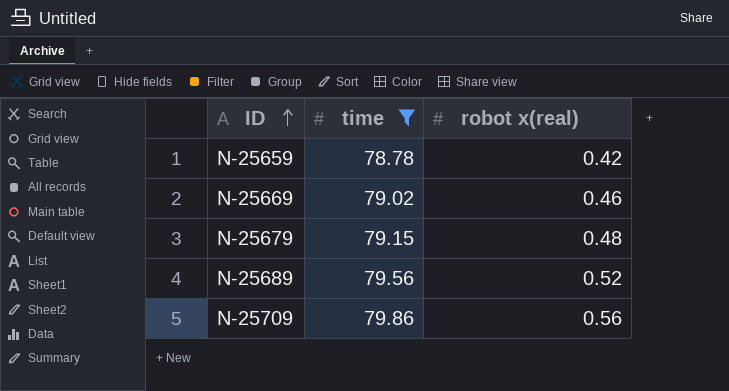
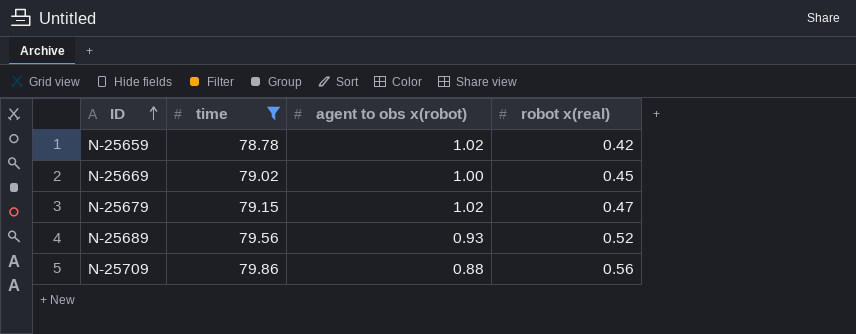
column agent to obs x(robot) | position: none -> 3
N-25669 | robot x(real): 0.46 -> 0.45
N-25679 | robot x(real): 0.48 -> 0.47

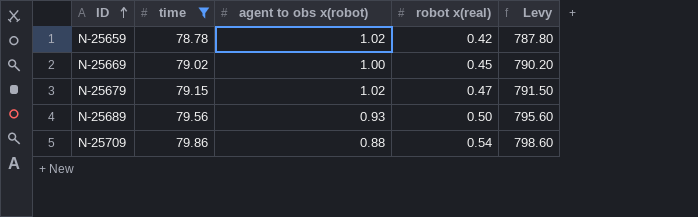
column Levy | formula: none -> [time] * 10
N-25689 | robot x(real): 0.52 -> 0.50
N-25709 | robot x(real): 0.56 -> 0.54

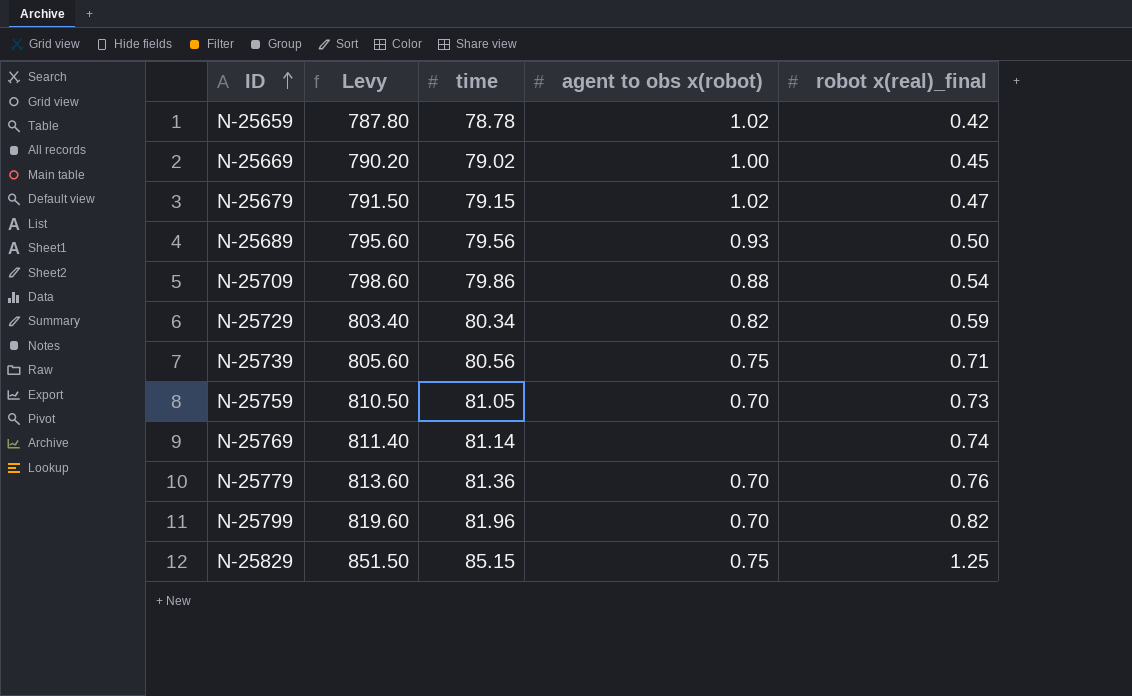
filter: time <= 79.86 -> none
column Levy | position: 5 -> 2
column name: robot x(real) -> robot x(real)_final

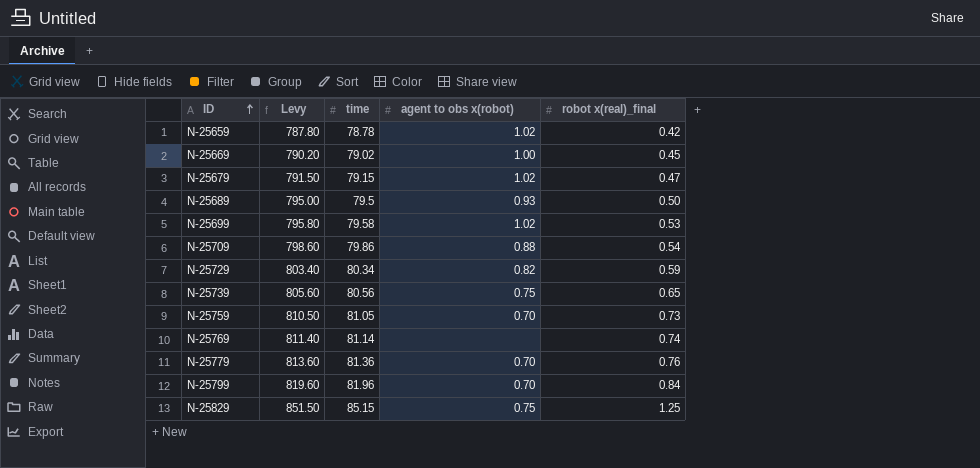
N-25689 | Levy: 795.60 -> 795.00
N-25689 | time: 79.56 -> 79.5
row N-25699: none -> 795.80 | 79.58 | 1.02 | 0.53
N-25739 | robot x(real)_final: 0.71 -> 0.65
N-25799 | robot x(real)_final: 0.82 -> 0.84

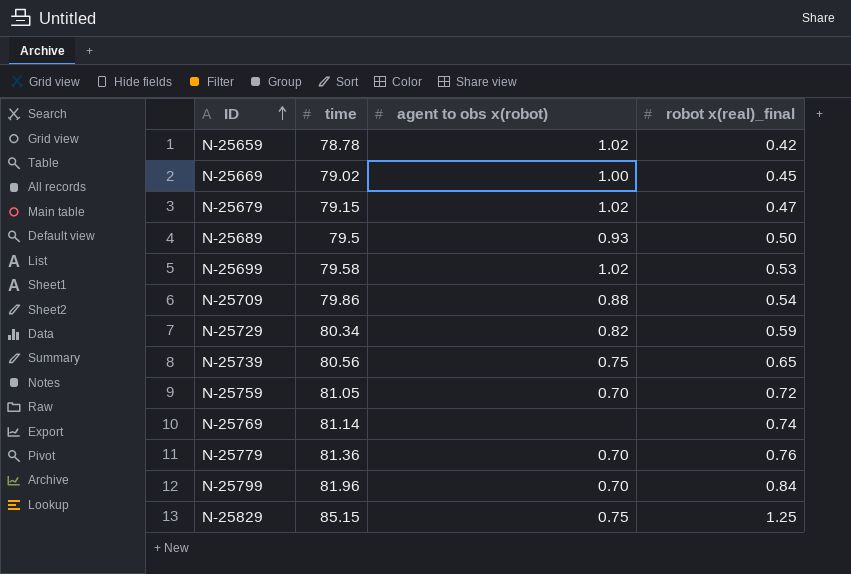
column Levy | formula: [time] * 10 -> none
N-25759 | robot x(real)_final: 0.73 -> 0.72

